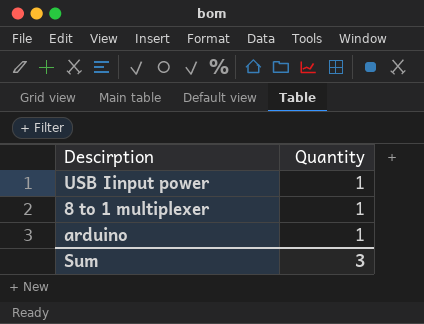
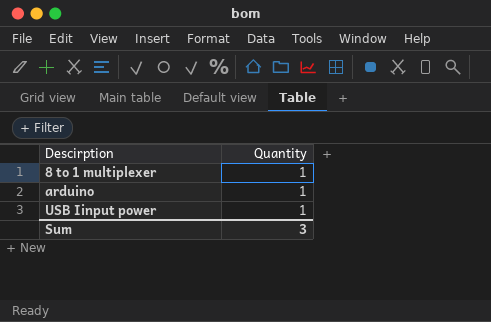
row order: none -> Descirption ascending

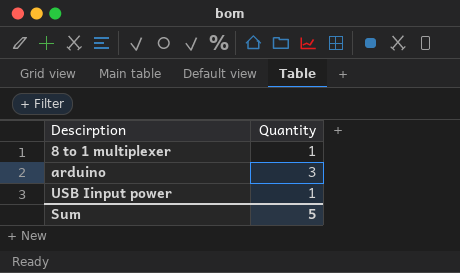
arduino | Quantity: 1 -> 3
Sum | Quantity: 3 -> 5

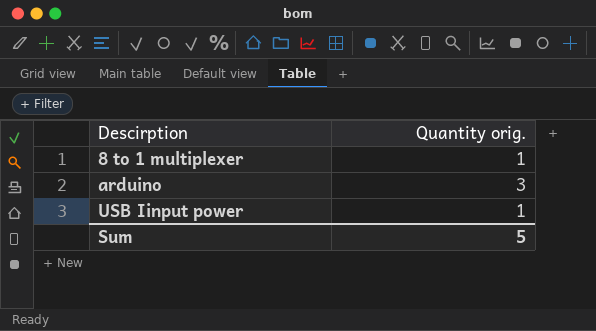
column name: Quantity -> Quantity orig.

